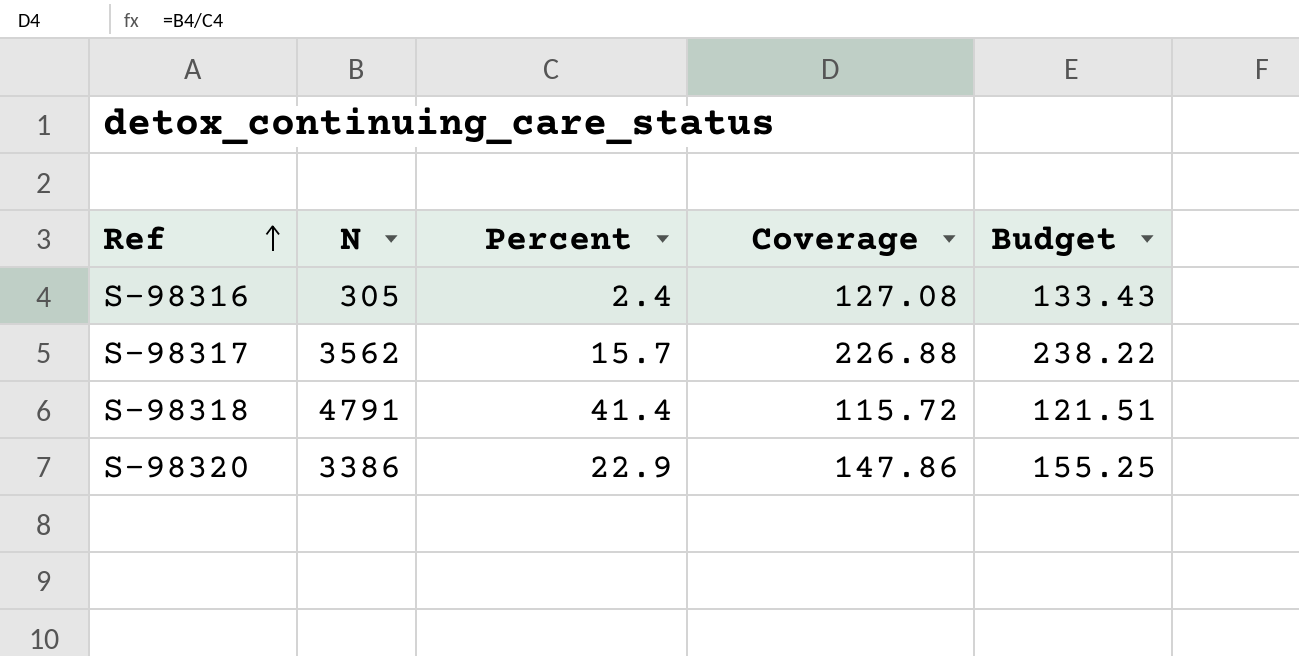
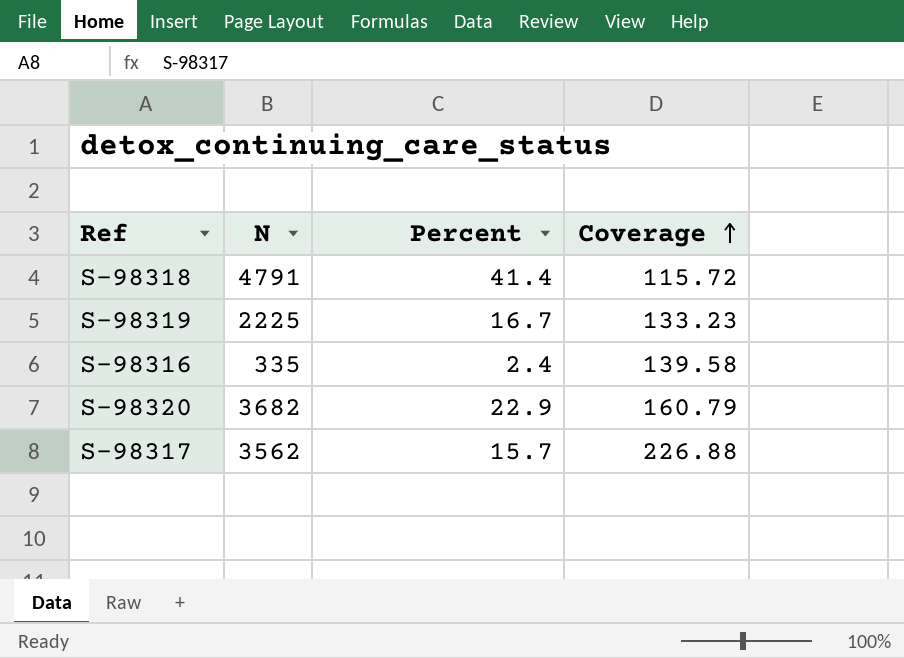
row order: Ref ascending -> Coverage ascending
column Budget | formula: [Coverage] * 1.05 -> none
row S-98319: none -> 2225 | 16.7 | 133.23
S-98316 | N: 305 -> 335
S-98316 | Coverage: 127.08 -> 139.58
S-98320 | N: 3386 -> 3682
S-98320 | Coverage: 147.86 -> 160.79

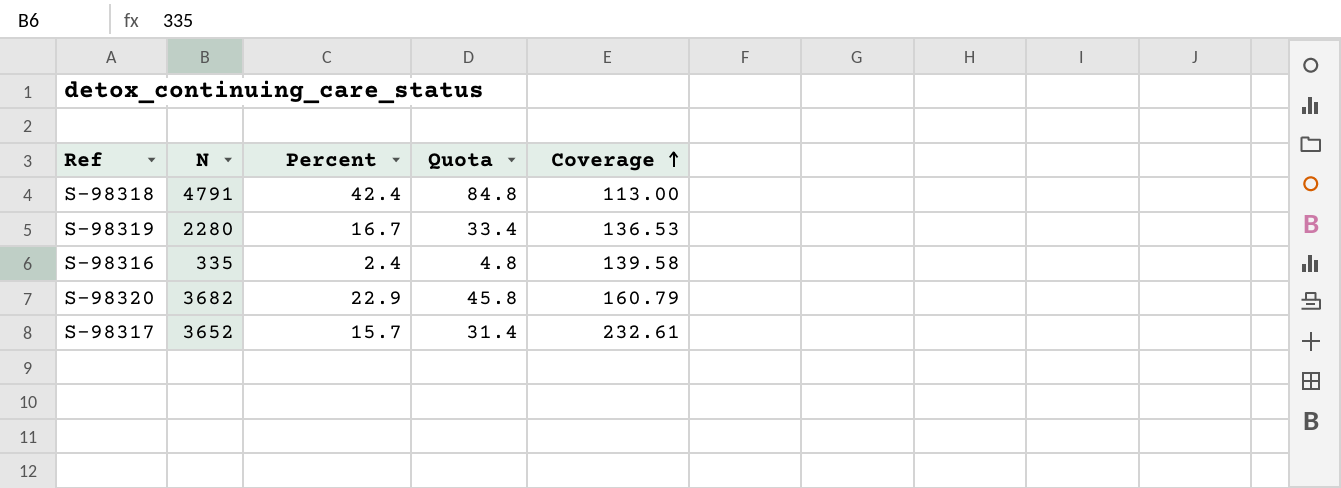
column Quota | formula: none -> [Percent] * 2
S-98318 | Percent: 41.4 -> 42.4
S-98318 | Coverage: 115.72 -> 113.00
S-98319 | N: 2225 -> 2280
S-98319 | Coverage: 133.23 -> 136.53
S-98317 | N: 3562 -> 3652
S-98317 | Coverage: 226.88 -> 232.61

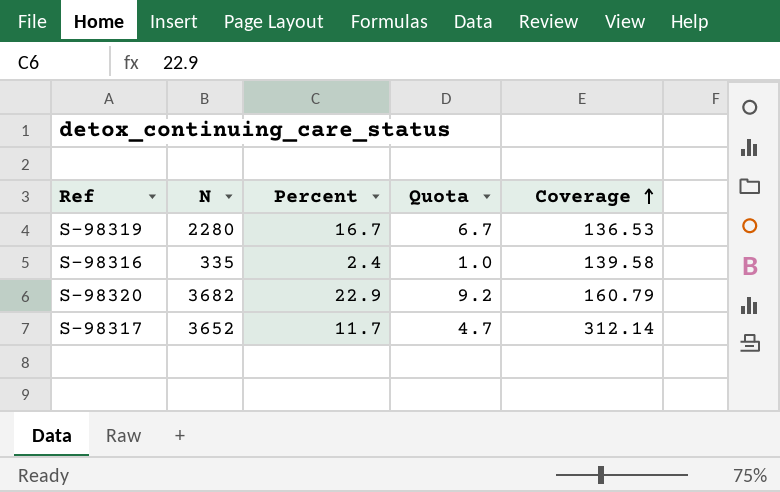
column Quota | formula: [Percent] * 2 -> [Percent] * 0.4
row S-98318: 4791 | 42.4 | 84.8 | 113.00 -> none
S-98317 | Percent: 15.7 -> 11.7
S-98317 | Coverage: 232.61 -> 312.14

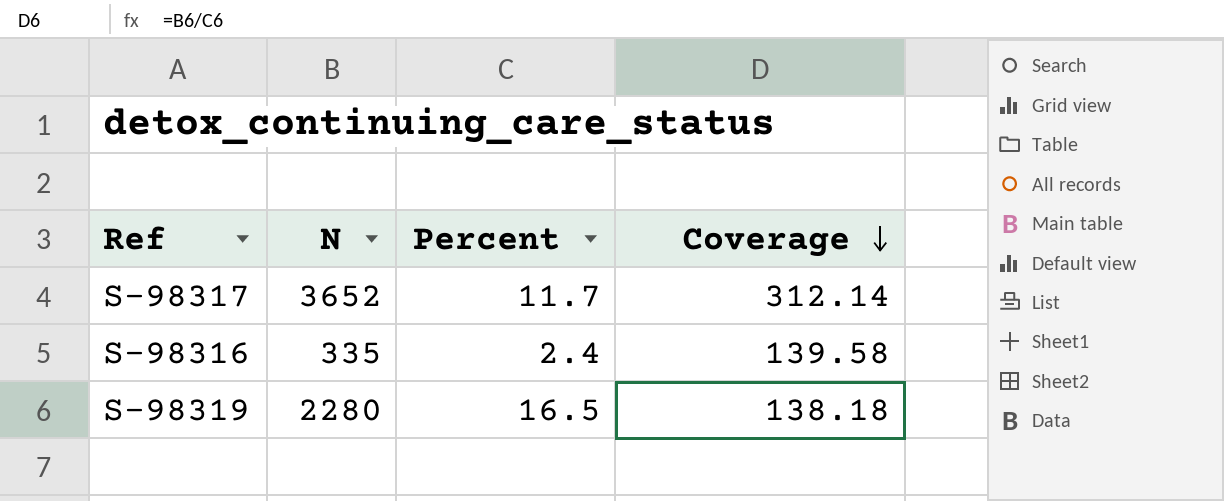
row order: Coverage ascending -> Coverage descending
column Quota | formula: [Percent] * 0.4 -> none
row S-98320: 3682 | 22.9 | 9.2 | 160.79 -> none
S-98319 | Percent: 16.7 -> 16.5
S-98319 | Coverage: 136.53 -> 138.18

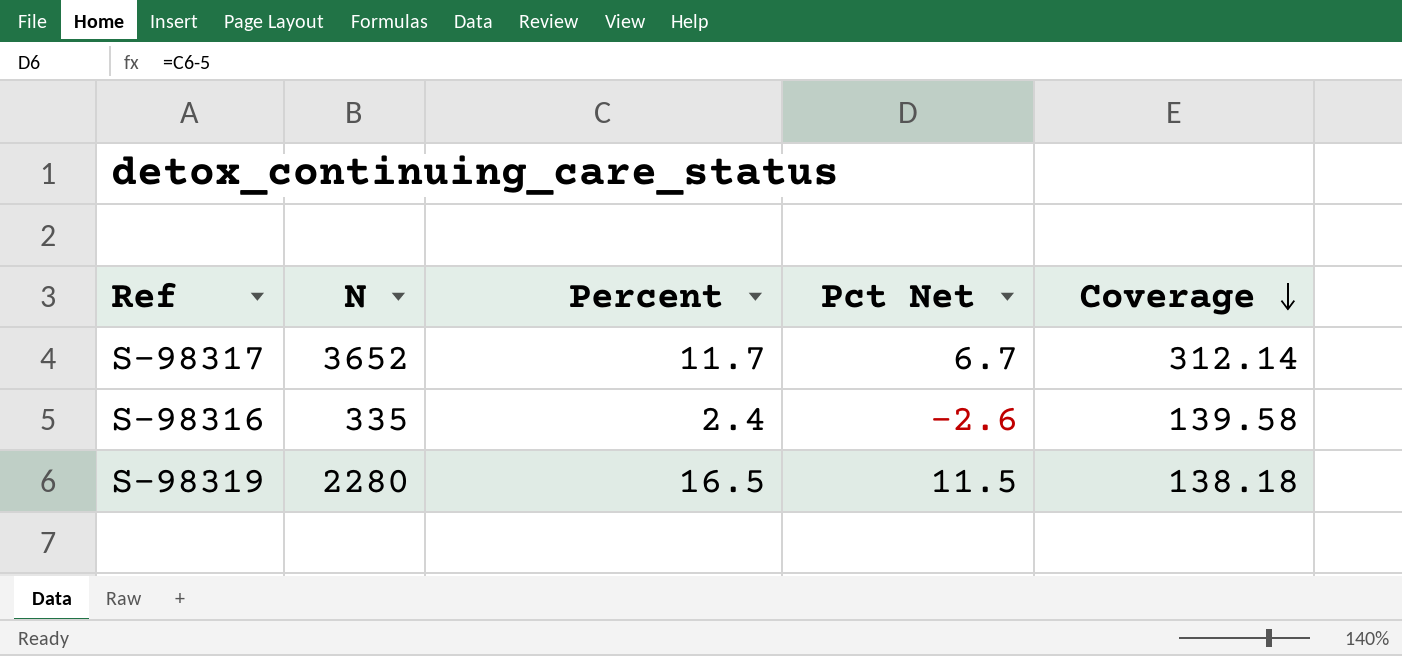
column Pct Net | formula: none -> [Percent] - 5

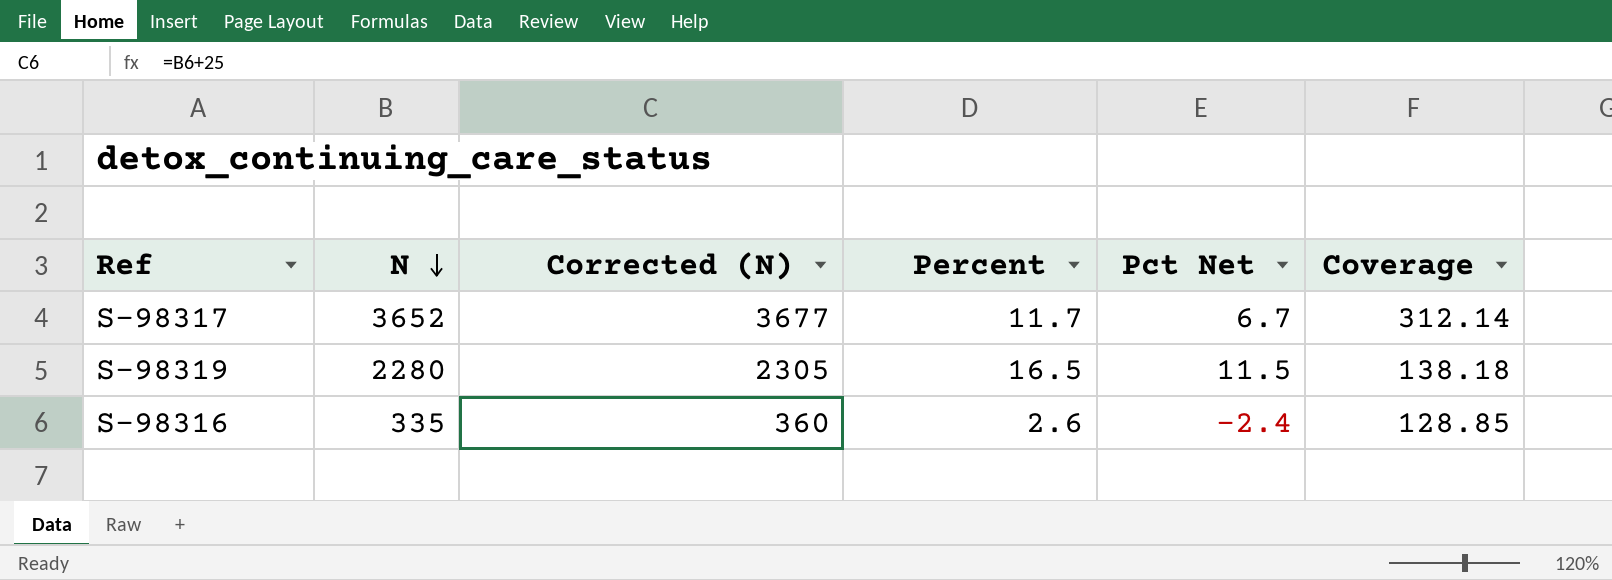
row order: Coverage descending -> N descending
column Corrected (N) | formula: none -> [N] + 25
S-98316 | Percent: 2.4 -> 2.6
S-98316 | Pct Net: -2.6 -> -2.4
S-98316 | Coverage: 139.58 -> 128.85

